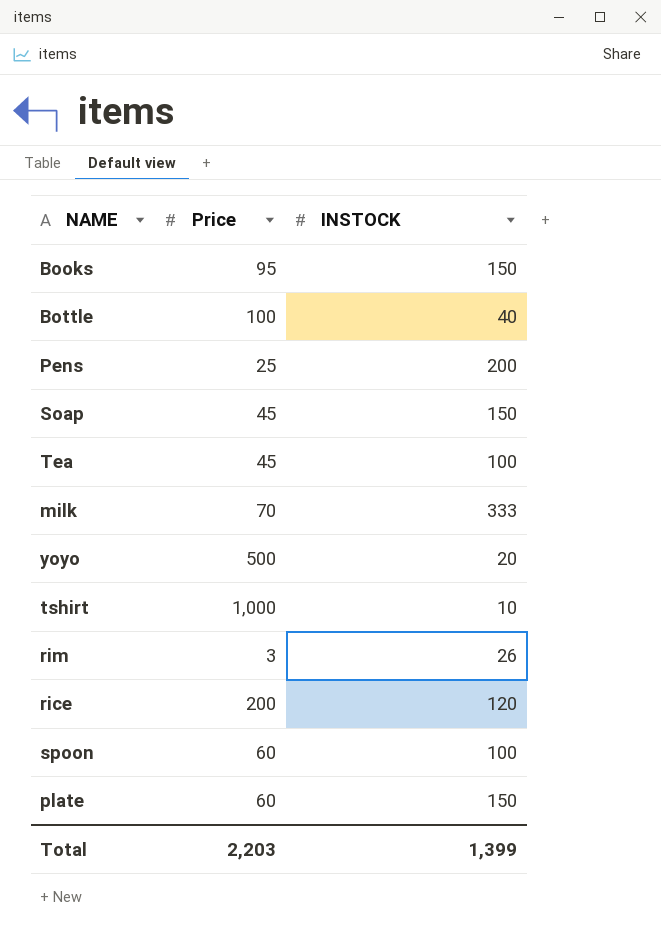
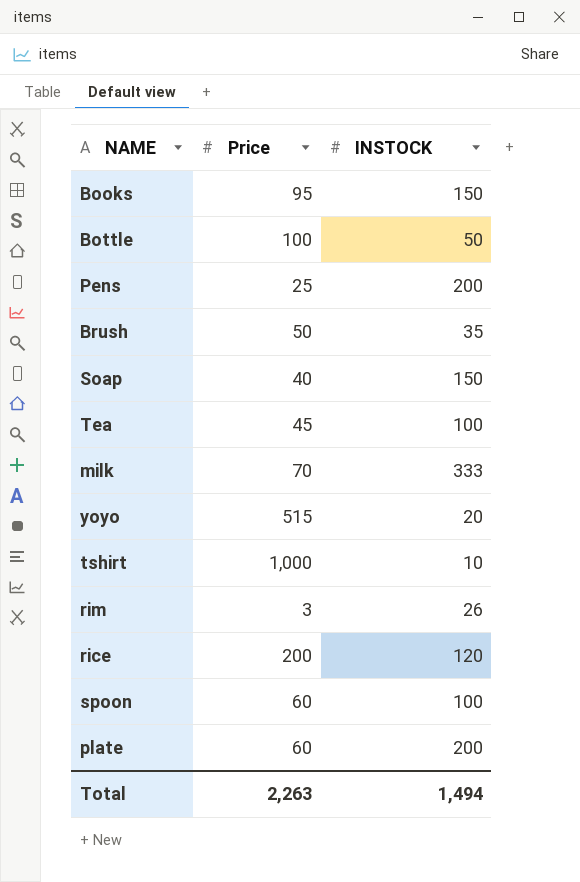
Bottle | INSTOCK: 40 -> 50
row Brush: none -> 50 | 35
Soap | Price: 45 -> 40
yoyo | Price: 500 -> 515
plate | INSTOCK: 150 -> 200
Total | Price: 2,203 -> 2,263
Total | INSTOCK: 1,399 -> 1,494

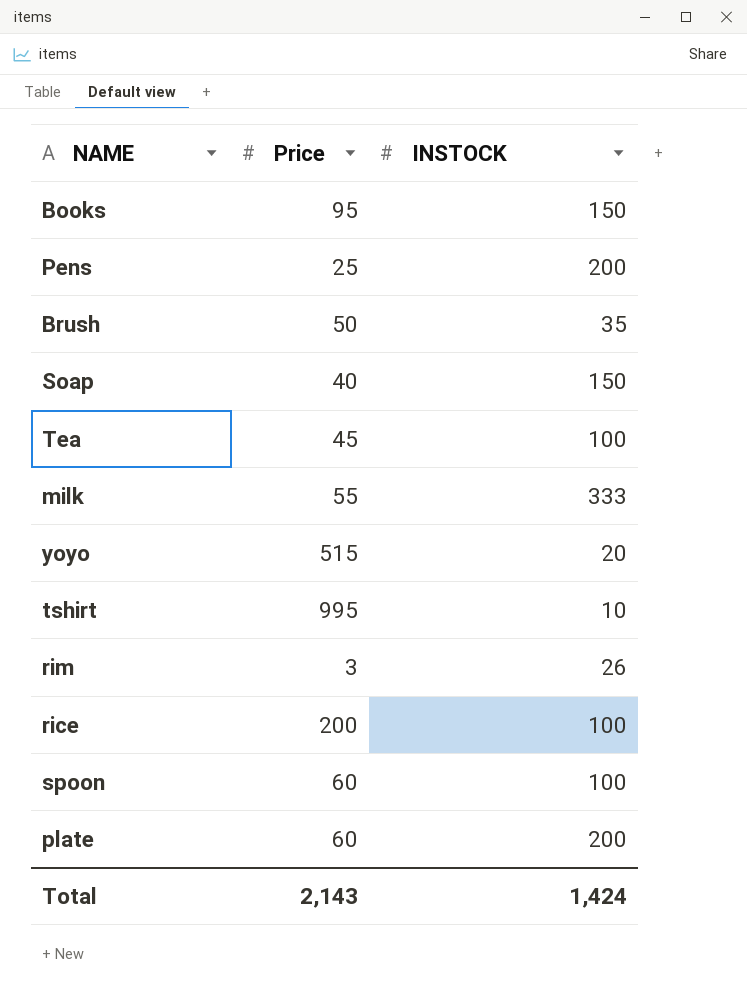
row Bottle: 100 | 50 -> none
milk | Price: 70 -> 55
tshirt | Price: 1,000 -> 995
rice | INSTOCK: 120 -> 100
Total | Price: 2,263 -> 2,143
Total | INSTOCK: 1,494 -> 1,424

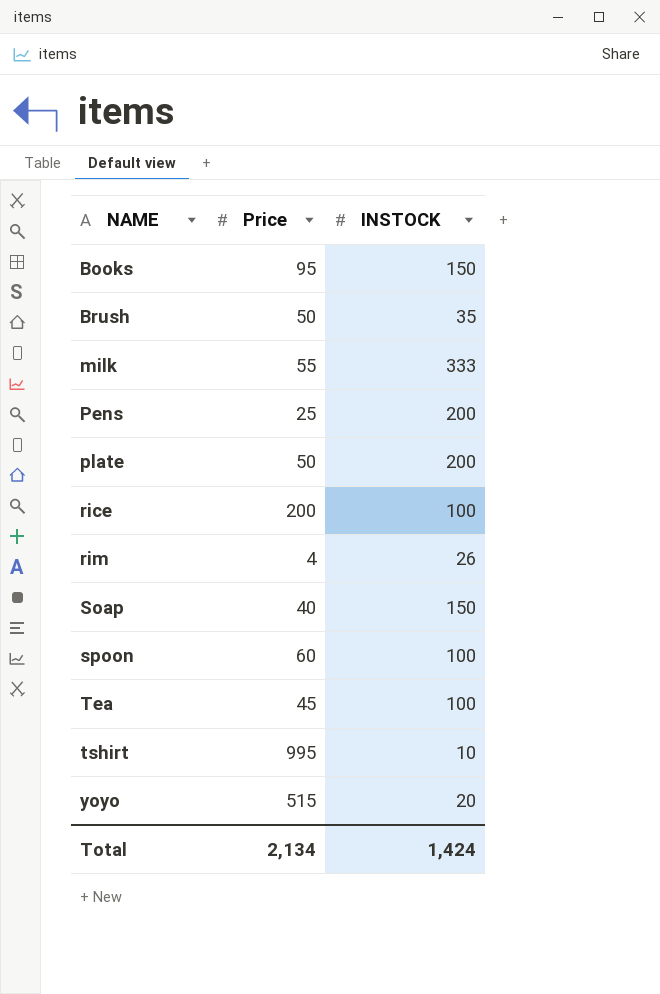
row order: none -> NAME ascending
plate | Price: 60 -> 50
rim | Price: 3 -> 4
Total | Price: 2,143 -> 2,134

